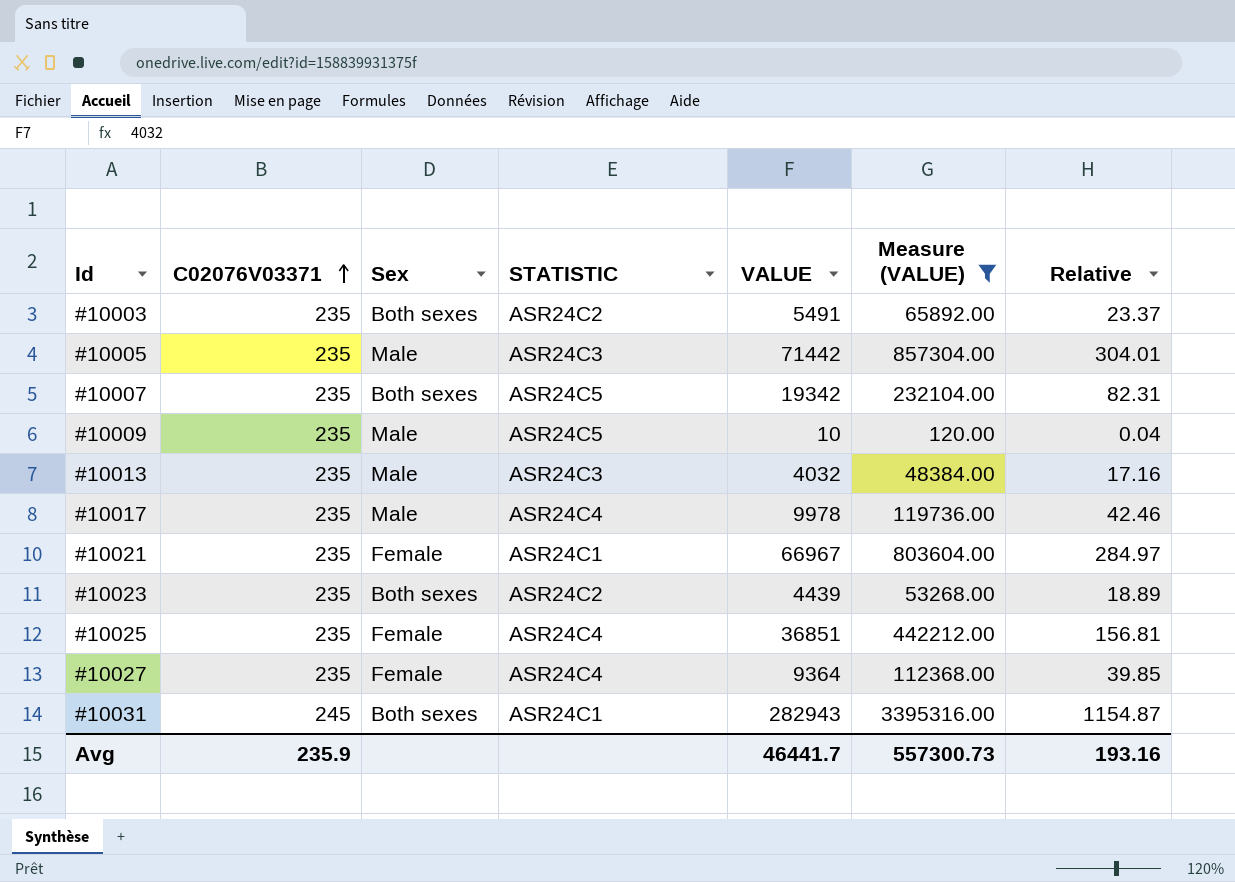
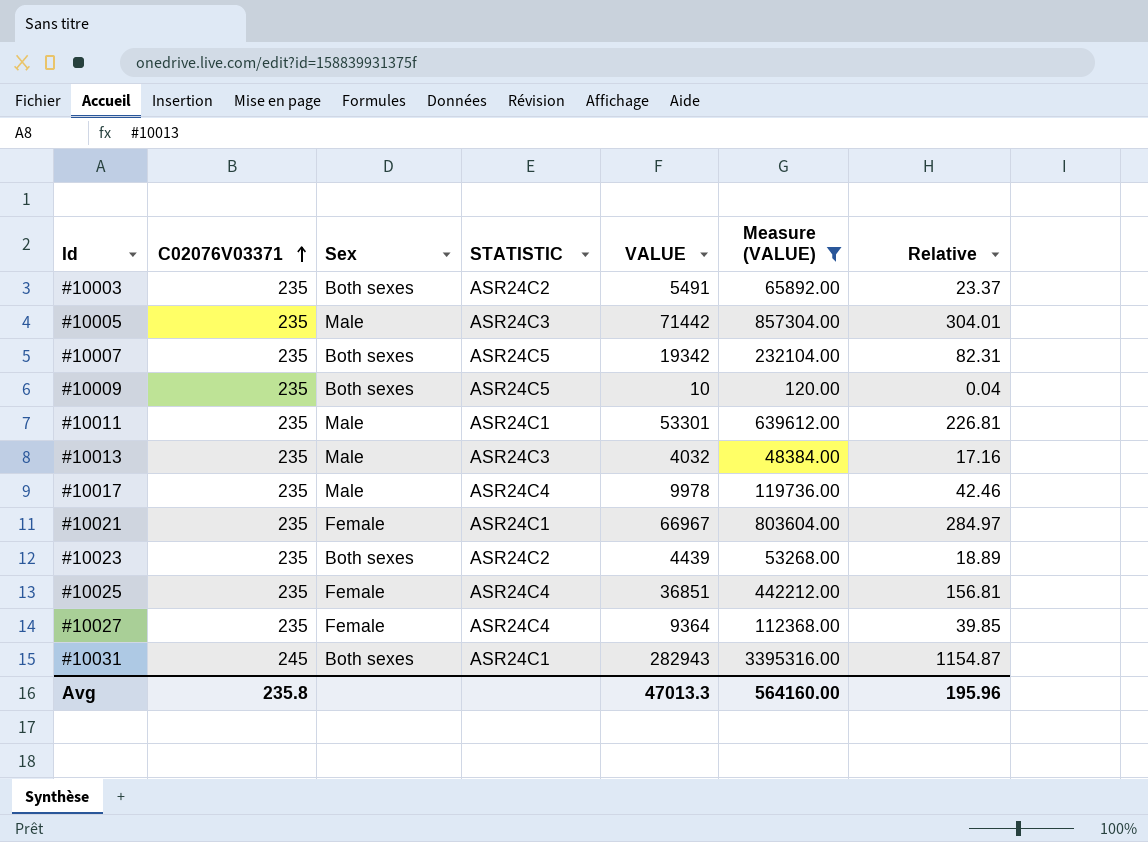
#10009 | Sex: Male -> Both sexes
row #10011: none -> 235 | Male | ASR24C1 | 53301 | 639612.00 | 226.81
Avg | C02076V03371: 235.9 -> 235.8
Avg | VALUE: 46441.7 -> 47013.3
Avg | Measure (VALUE): 557300.73 -> 564160.00
Avg | Relative: 193.16 -> 195.96

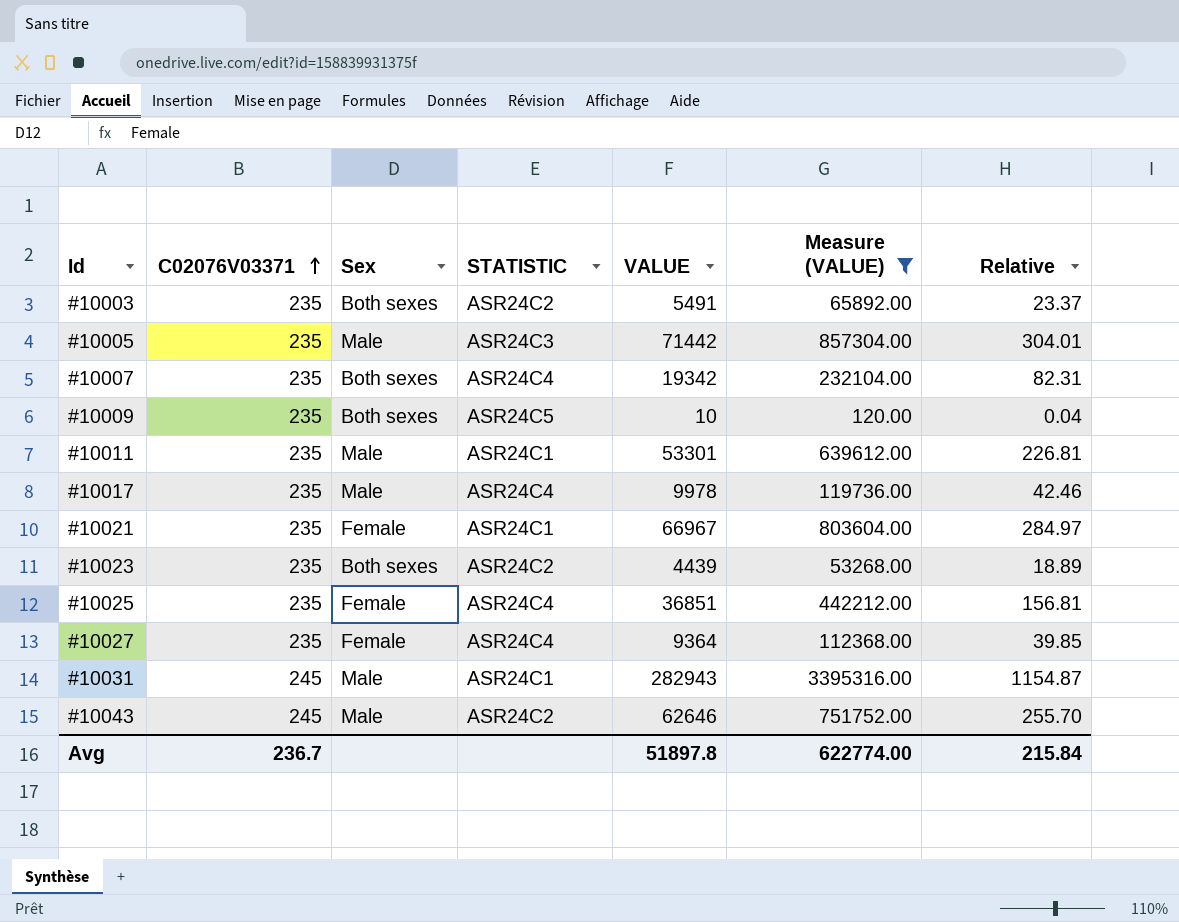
row #10013: 235 | Male | ASR24C3 | 4032 | 48384.00 | 17.16 -> none
#10007 | STATISTIC: ASR24C5 -> ASR24C4
#10031 | Sex: Both sexes -> Male
row #10043: none -> 245 | Male | ASR24C2 | 62646 | 751752.00 | 255.70
Avg | C02076V03371: 235.8 -> 236.7
Avg | VALUE: 47013.3 -> 51897.8
Avg | Measure (VALUE): 564160.00 -> 622774.00
Avg | Relative: 195.96 -> 215.84

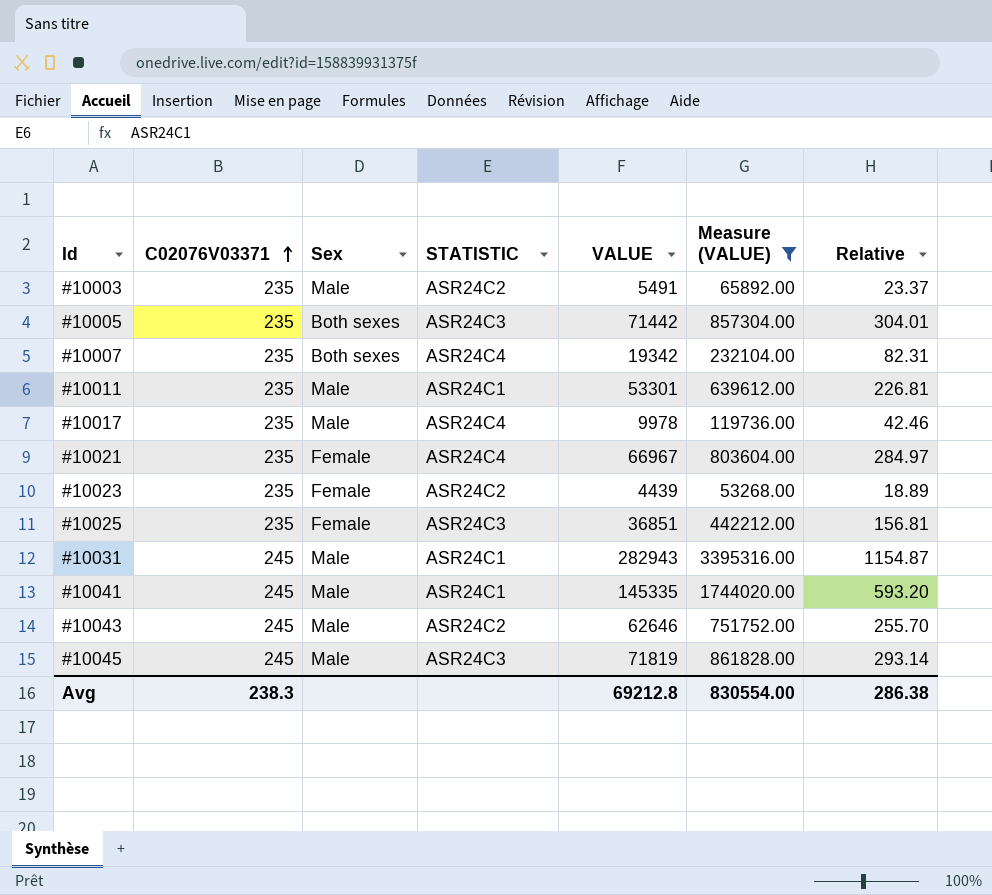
row #10009: 235 | Both sexes | ASR24C5 | 10 | 120.00 | 0.04 -> none
row #10027: 235 | Female | ASR24C4 | 9364 | 112368.00 | 39.85 -> none
#10003 | Sex: Both sexes -> Male
#10005 | Sex: Male -> Both sexes
#10021 | STATISTIC: ASR24C1 -> ASR24C4
#10023 | Sex: Both sexes -> Female
#10025 | STATISTIC: ASR24C4 -> ASR24C3
row #10041: none -> 245 | Male | ASR24C1 | 145335 | 1744020.00 | 593.20
row #10045: none -> 245 | Male | ASR24C3 | 71819 | 861828.00 | 293.14
Avg | C02076V03371: 236.7 -> 238.3
Avg | VALUE: 51897.8 -> 69212.8
Avg | Measure (VALUE): 622774.00 -> 830554.00
Avg | Relative: 215.84 -> 286.38

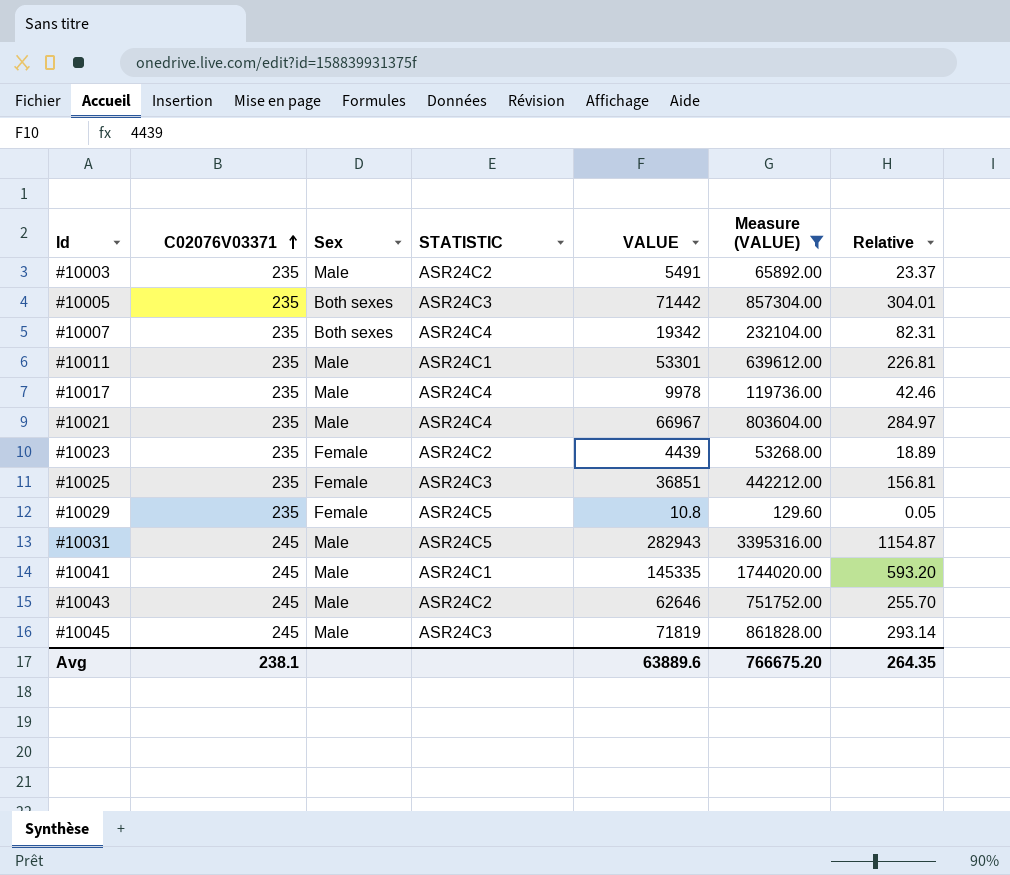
#10021 | Sex: Female -> Male
row #10029: none -> 235 | Female | ASR24C5 | 10.8 | 129.60 | 0.05
#10031 | STATISTIC: ASR24C1 -> ASR24C5
Avg | C02076V03371: 238.3 -> 238.1
Avg | VALUE: 69212.8 -> 63889.6
Avg | Measure (VALUE): 830554.00 -> 766675.20
Avg | Relative: 286.38 -> 264.35

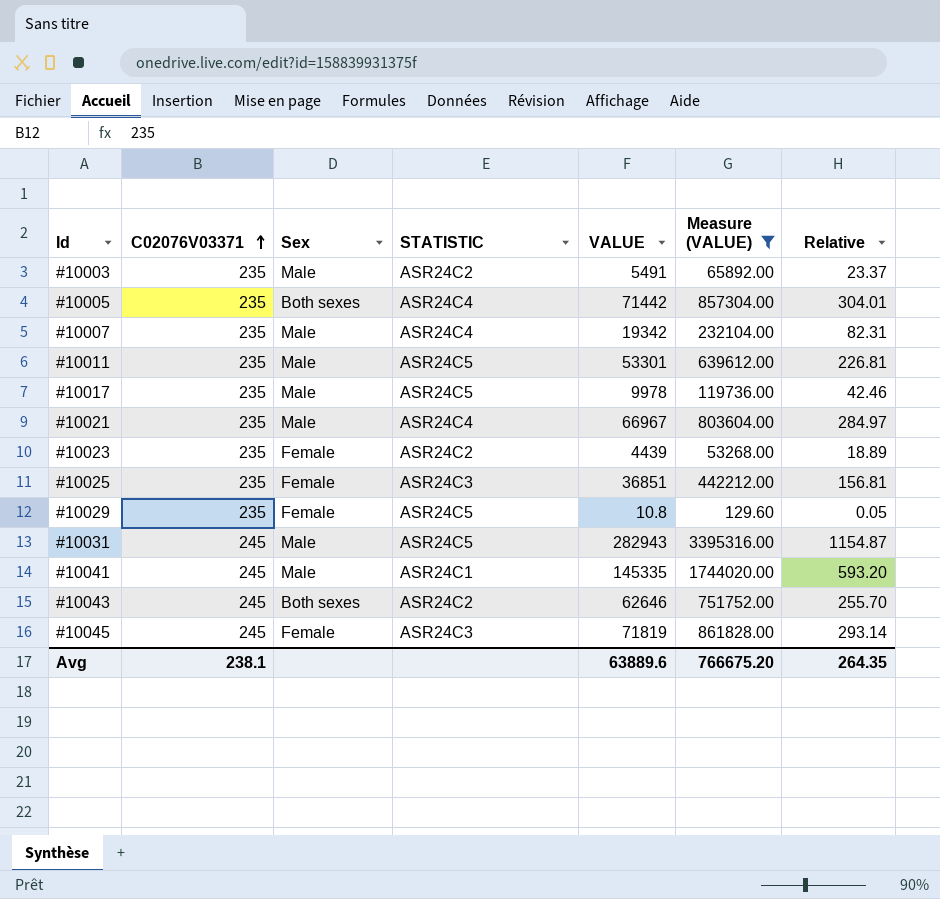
#10005 | STATISTIC: ASR24C3 -> ASR24C4
#10007 | Sex: Both sexes -> Male
#10011 | STATISTIC: ASR24C1 -> ASR24C5
#10017 | STATISTIC: ASR24C4 -> ASR24C5
#10043 | Sex: Male -> Both sexes
#10045 | Sex: Male -> Female

